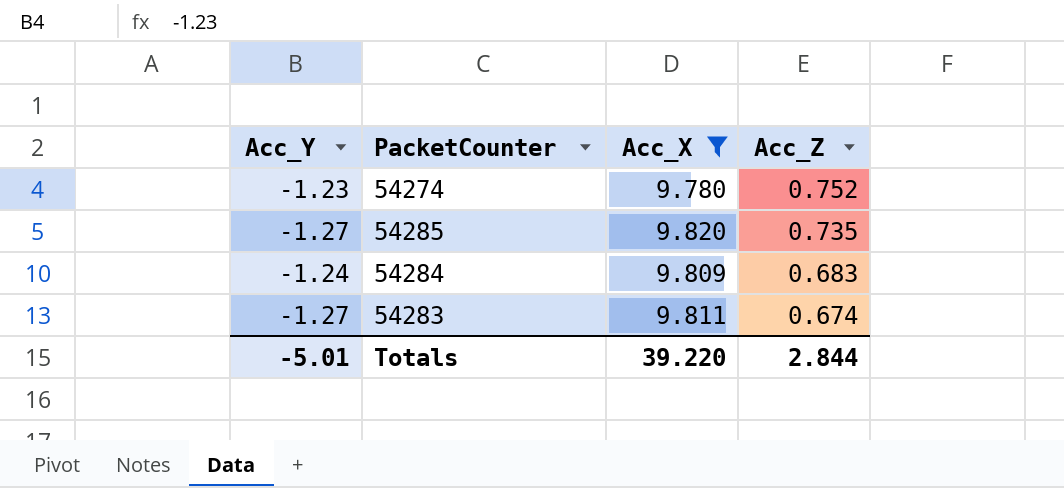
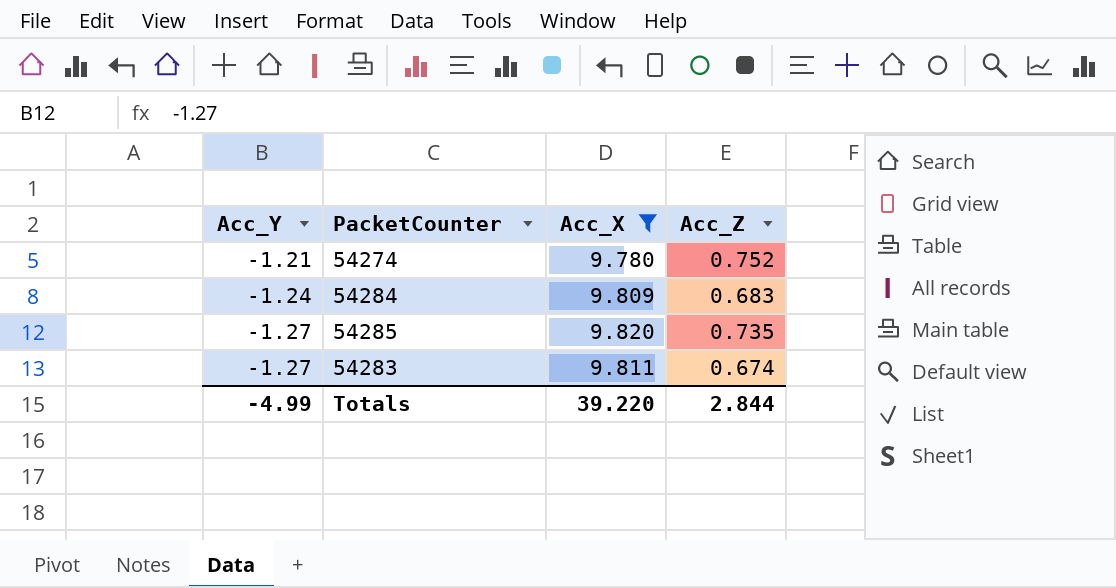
row order: Acc_Z descending -> Acc_Y descending
54274 | Acc_Y: -1.23 -> -1.21
Totals | Acc_Y: -5.01 -> -4.99

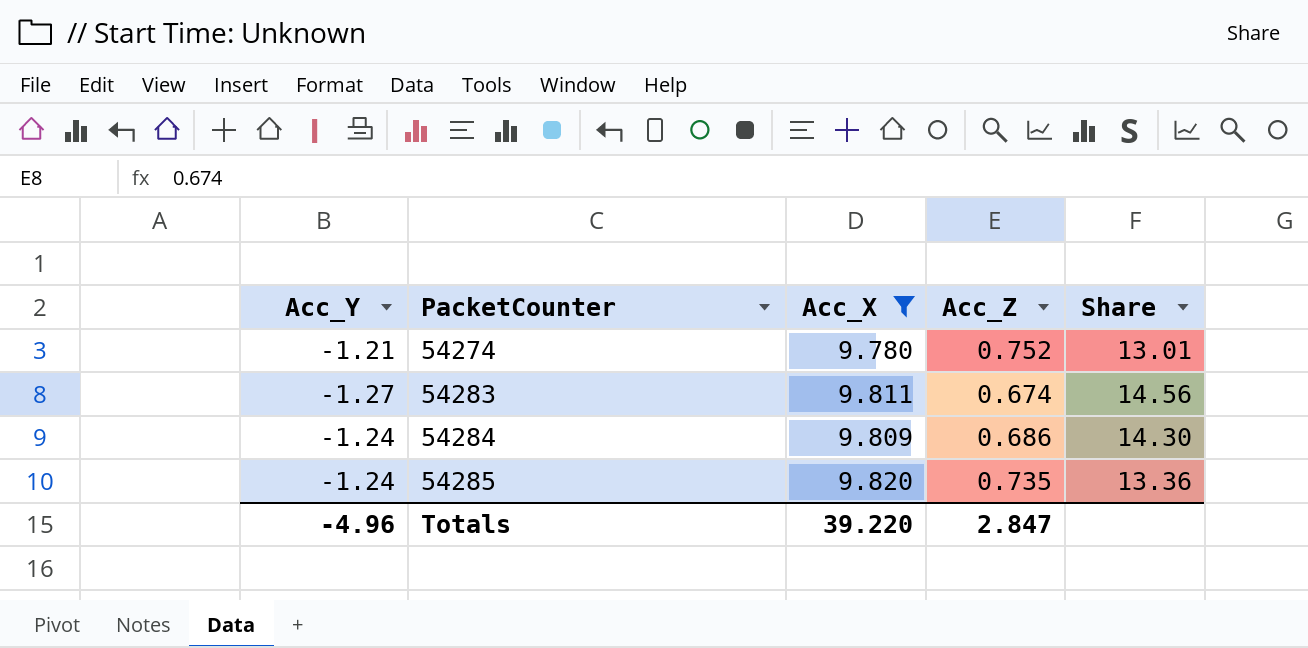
row order: Acc_Y descending -> PacketCounter ascending
column Share | formula: none -> [Acc_X] / [Acc_Z]
54284 | Acc_Z: 0.683 -> 0.686
54285 | Acc_Y: -1.27 -> -1.24
Totals | Acc_Y: -4.99 -> -4.96
Totals | Acc_Z: 2.844 -> 2.847

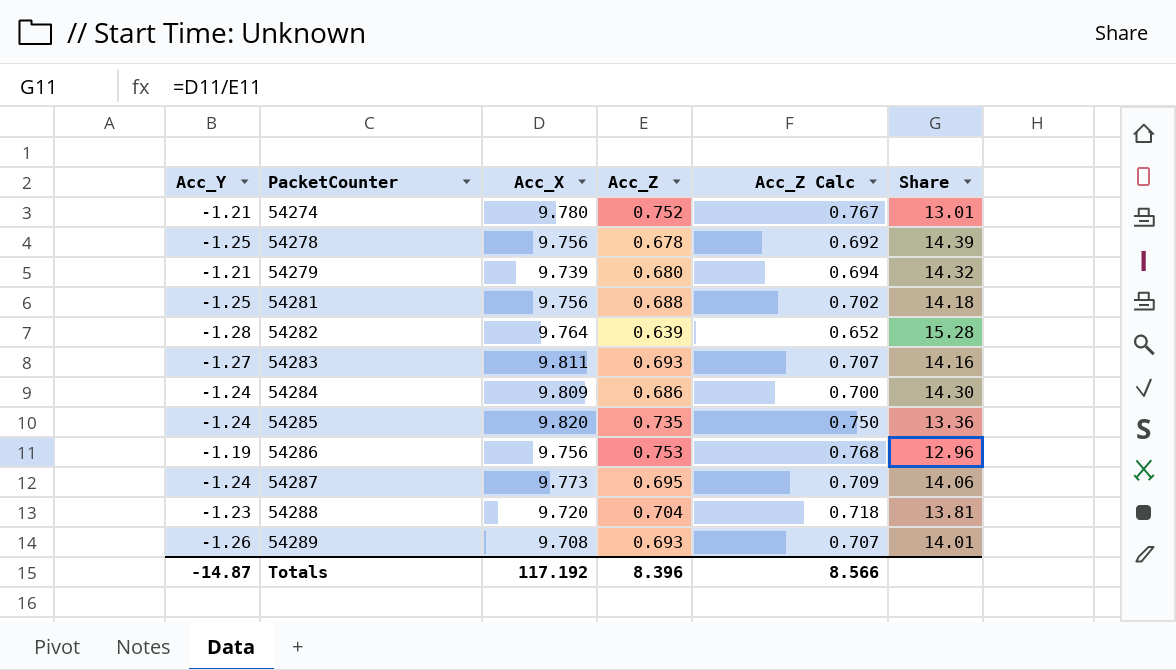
filter: Acc_X >= 9.780 -> none
column Acc_Z Calc | formula: none -> [Acc_Z] * 1.02
54283 | Acc_Z: 0.674 -> 0.693
54283 | Share: 14.56 -> 14.16
Totals | Acc_Y: -4.96 -> -14.87
Totals | Acc_X: 39.220 -> 117.192
Totals | Acc_Z: 2.847 -> 8.396

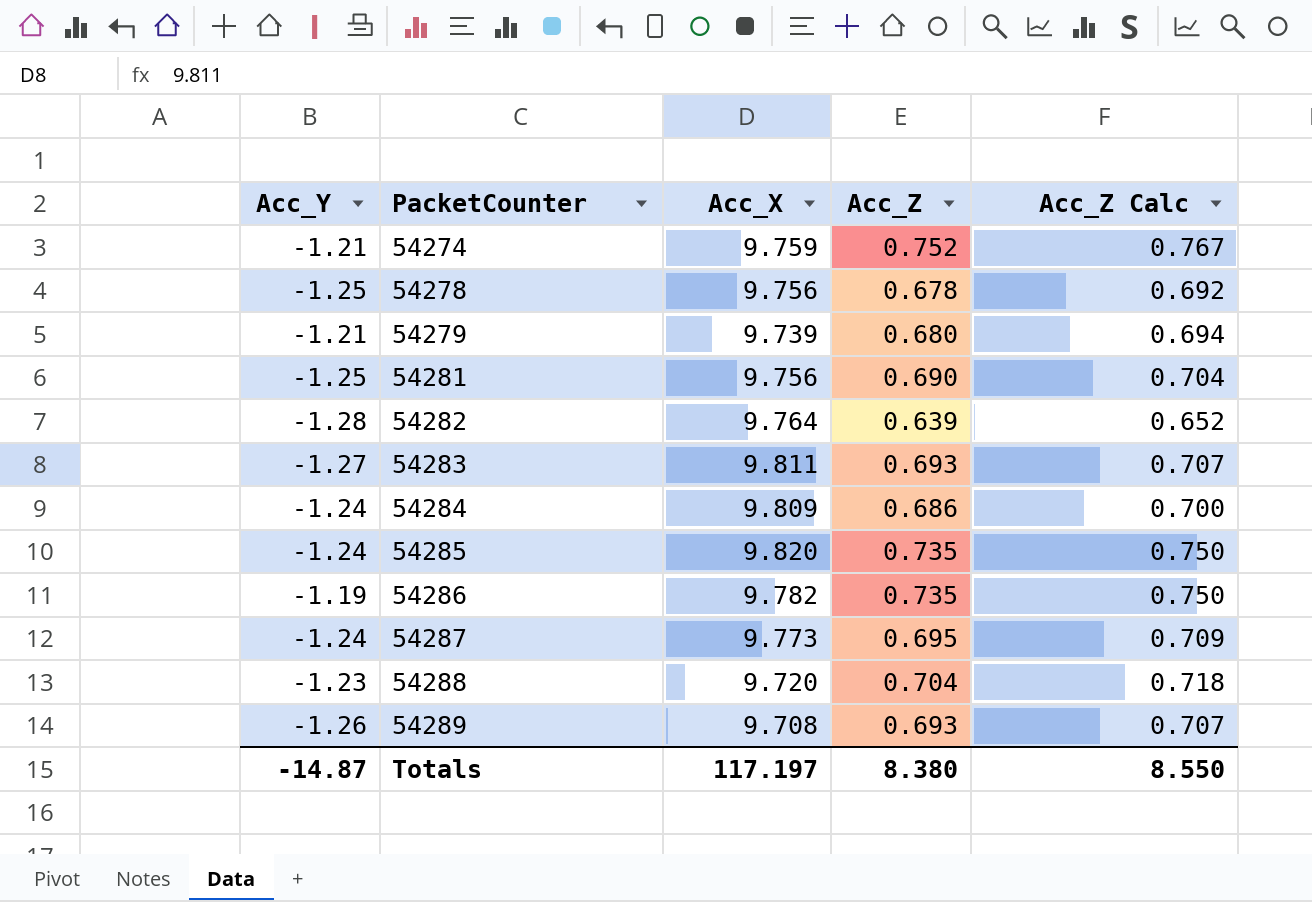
column Share | formula: [Acc_X] / [Acc_Z] -> none
54274 | Acc_X: 9.780 -> 9.759
54281 | Acc_Z: 0.688 -> 0.690
54281 | Acc_Z Calc: 0.702 -> 0.704
54286 | Acc_X: 9.756 -> 9.782
54286 | Acc_Z: 0.753 -> 0.735
54286 | Acc_Z Calc: 0.768 -> 0.750
Totals | Acc_X: 117.192 -> 117.197
Totals | Acc_Z: 8.396 -> 8.380
Totals | Acc_Z Calc: 8.566 -> 8.550

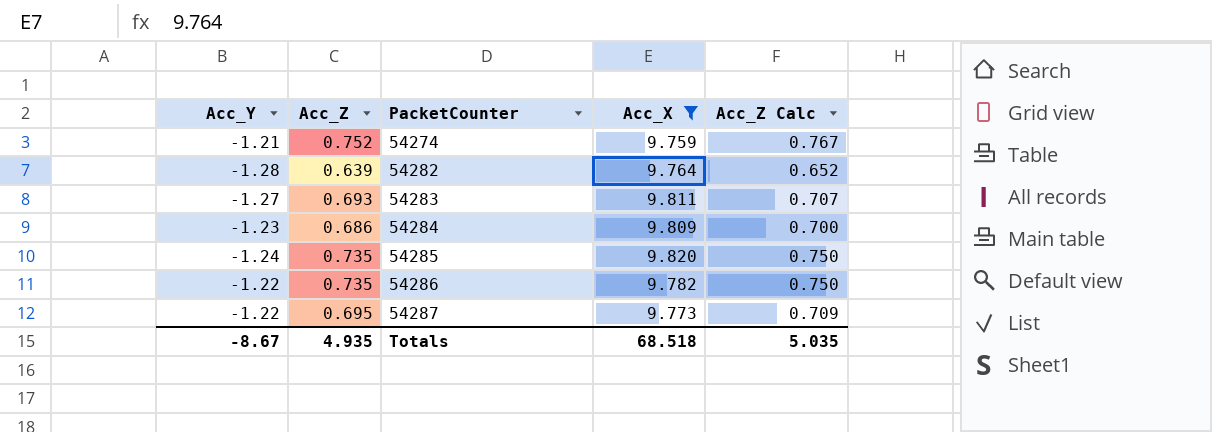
filter: none -> Acc_X >= 9.759
column Acc_Z | position: 4 -> 2
54284 | Acc_Y: -1.24 -> -1.23
54286 | Acc_Y: -1.19 -> -1.22
54287 | Acc_Y: -1.24 -> -1.22
Totals | Acc_Y: -14.87 -> -8.67
Totals | Acc_Z: 8.380 -> 4.935
Totals | Acc_X: 117.197 -> 68.518
Totals | Acc_Z Calc: 8.550 -> 5.035

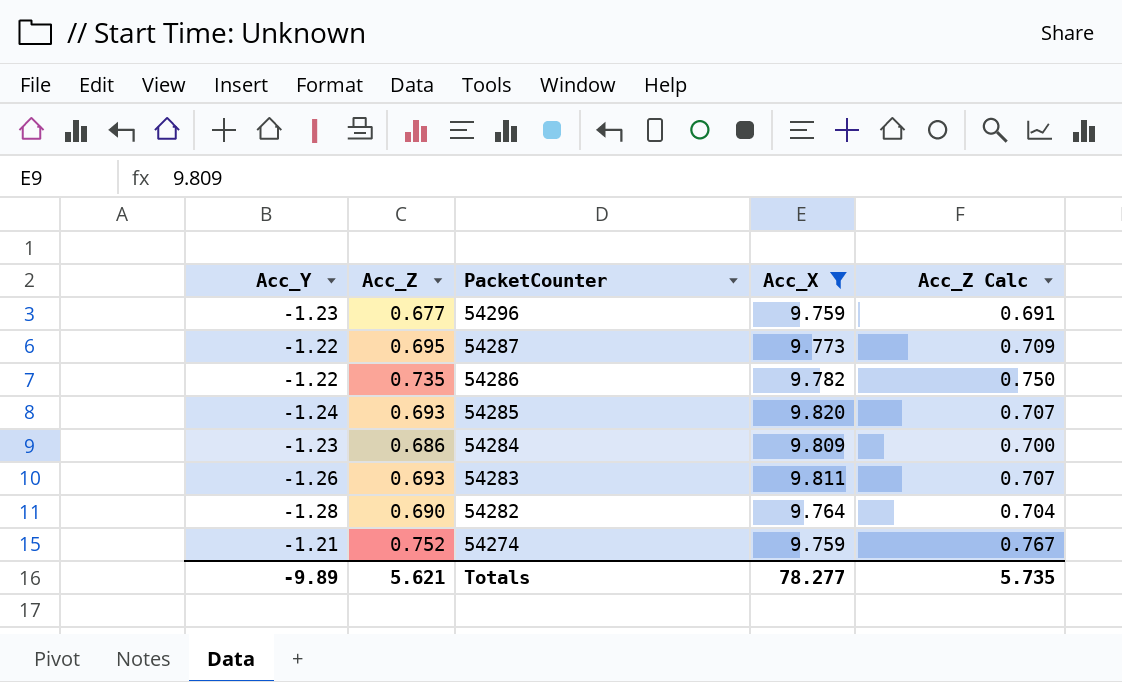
row order: PacketCounter ascending -> PacketCounter descending
row 54296: none -> -1.23 | 0.677 | 9.759 | 0.691
54285 | Acc_Z: 0.735 -> 0.693
54285 | Acc_Z Calc: 0.750 -> 0.707
54283 | Acc_Y: -1.27 -> -1.26
54282 | Acc_Z: 0.639 -> 0.690
54282 | Acc_Z Calc: 0.652 -> 0.704
Totals | Acc_Y: -8.67 -> -9.89
Totals | Acc_Z: 4.935 -> 5.621
Totals | Acc_X: 68.518 -> 78.277
Totals | Acc_Z Calc: 5.035 -> 5.735

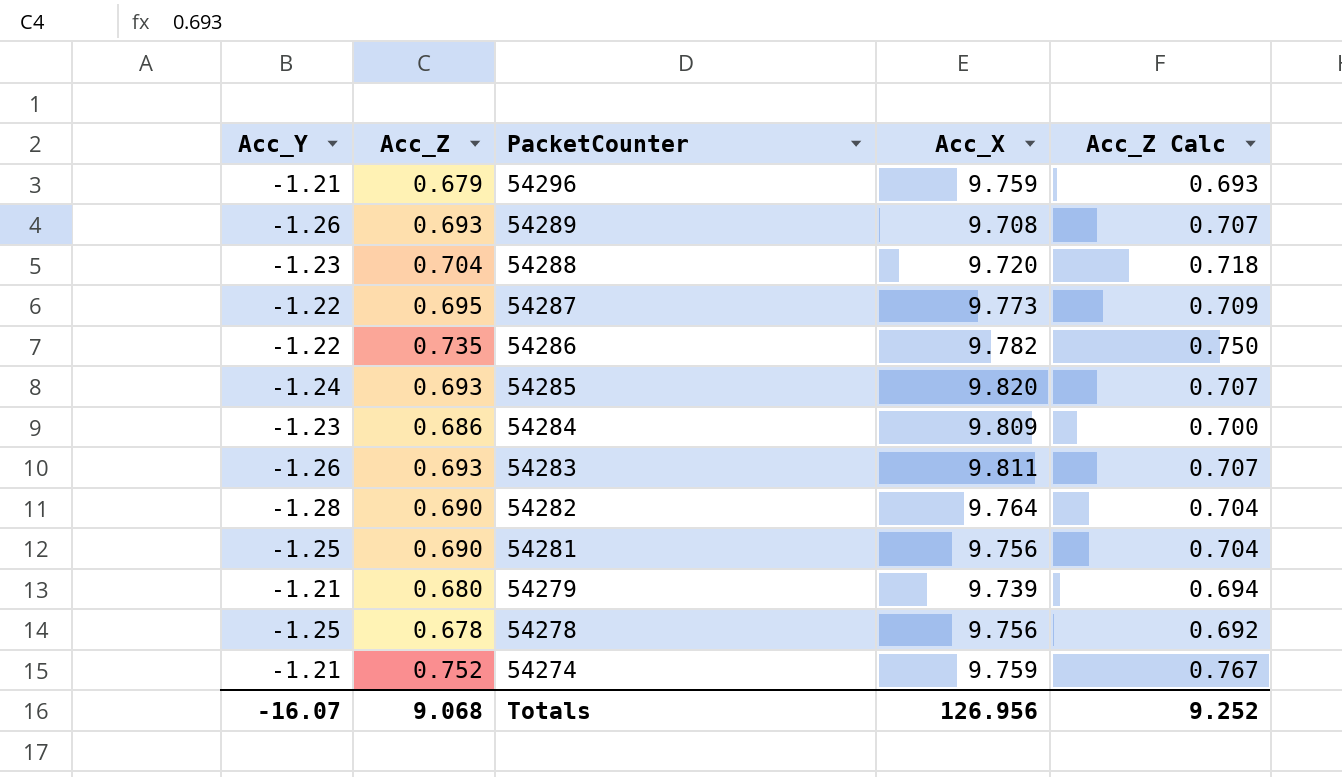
filter: Acc_X >= 9.759 -> none
54296 | Acc_Y: -1.23 -> -1.21
54296 | Acc_Z: 0.677 -> 0.679
54296 | Acc_Z Calc: 0.691 -> 0.693
Totals | Acc_Y: -9.89 -> -16.07
Totals | Acc_Z: 5.621 -> 9.068
Totals | Acc_X: 78.277 -> 126.956
Totals | Acc_Z Calc: 5.735 -> 9.252

